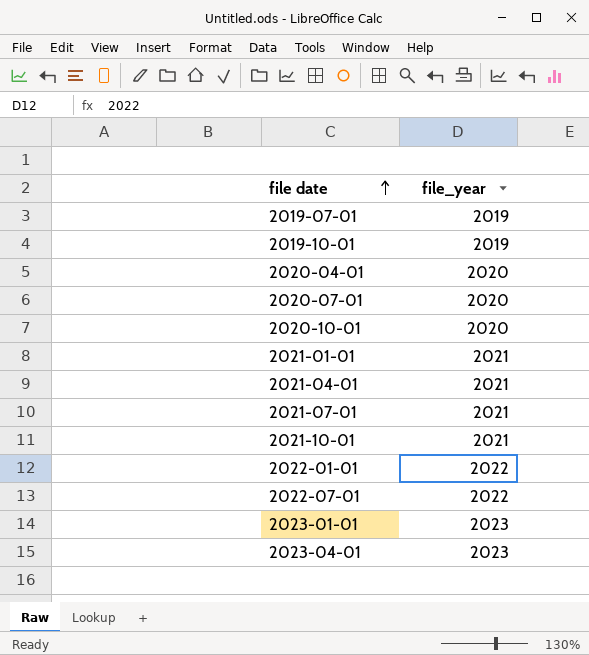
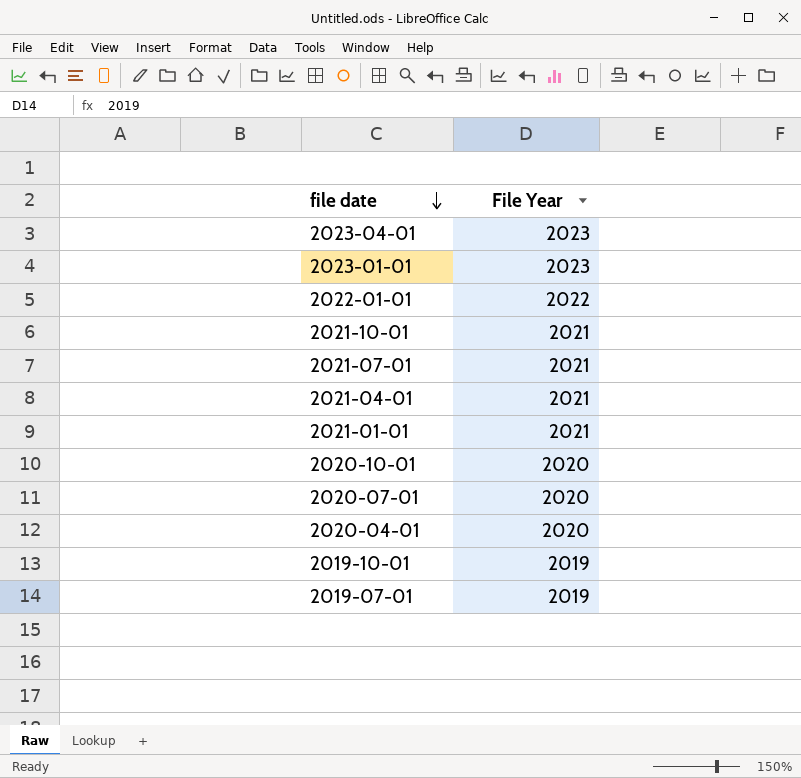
row order: file date ascending -> file date descending
column name: file_year -> File Year
row 2022-07-01: 2022 -> none

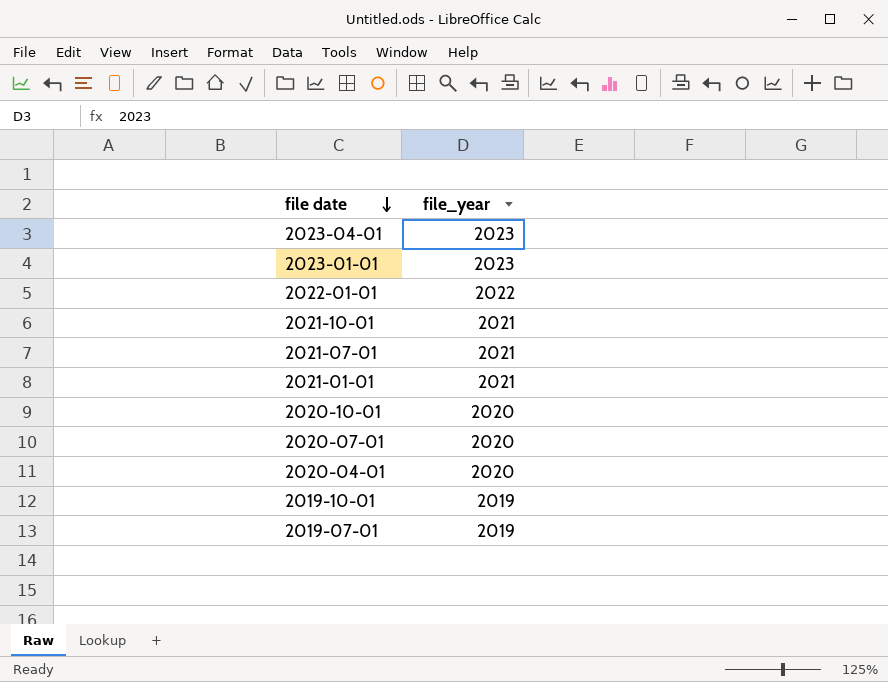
column name: File Year -> file_year
row 2021-04-01: 2021 -> none

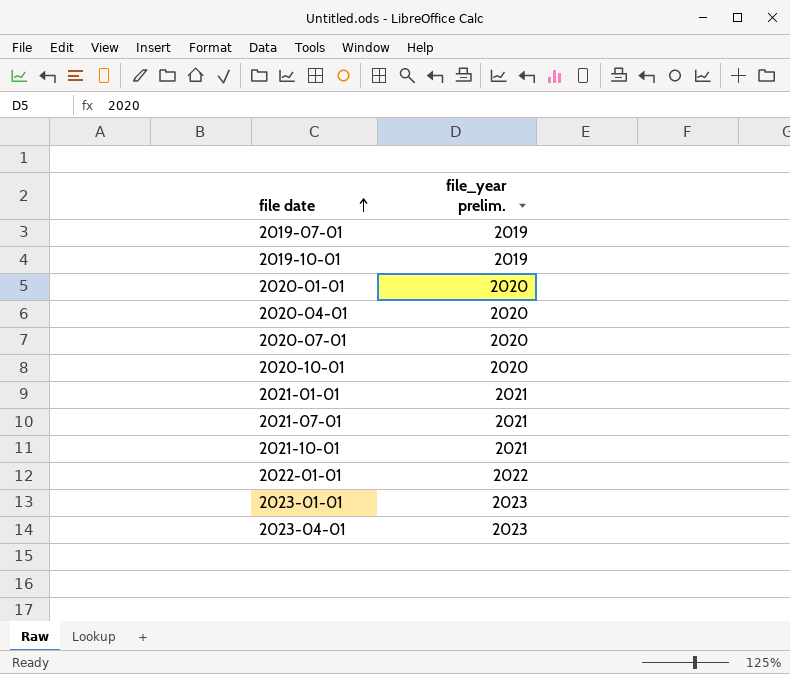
row order: file date descending -> file date ascending
column name: file_year -> file_year prelim.
row 2020-01-01: none -> 2020

